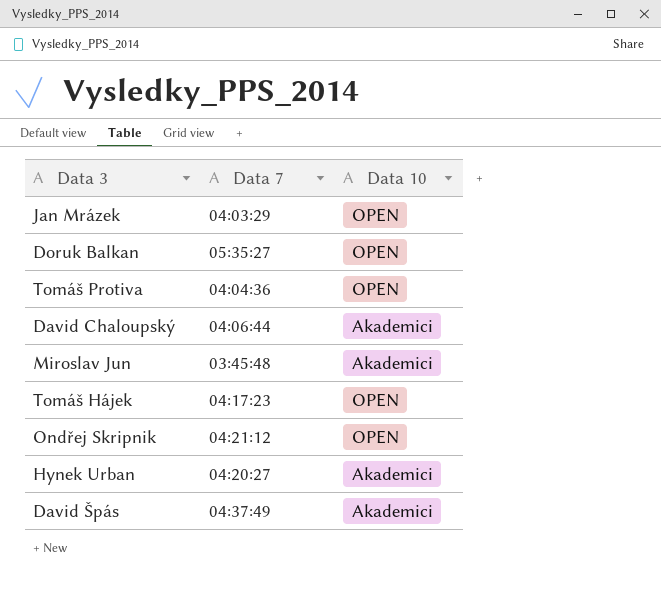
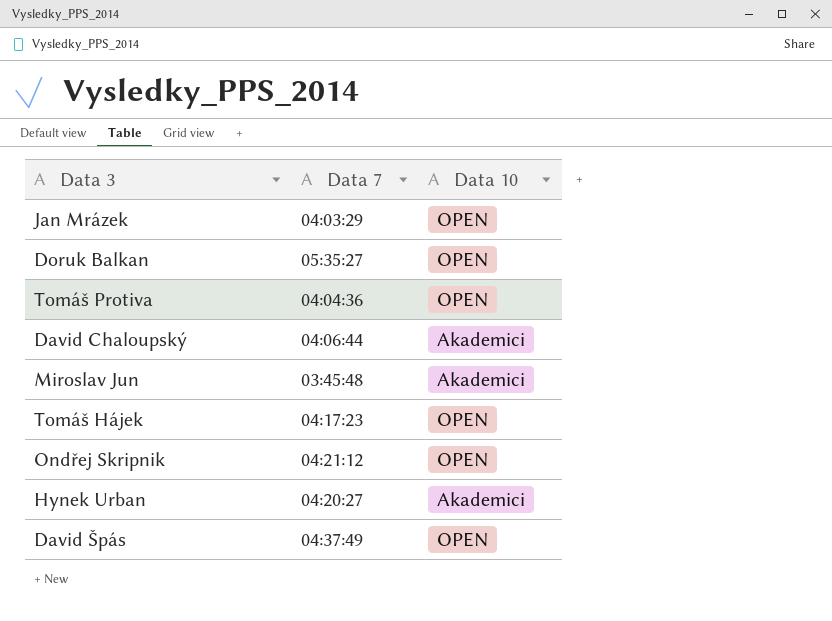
David Špás | Data 10: Akademici -> OPEN

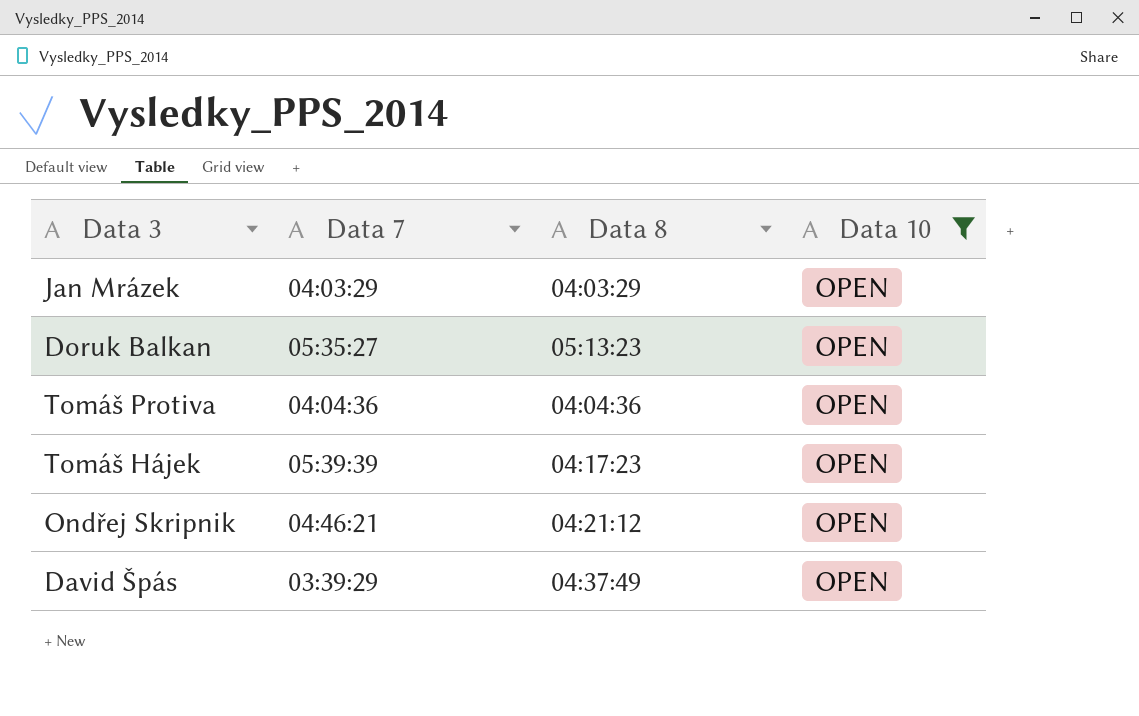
filter: none -> Data 10 = OPEN
column Data 8 | position: none -> 3
Tomáš Hájek | Data 7: 04:17:23 -> 05:39:39
Ondřej Skripnik | Data 7: 04:21:12 -> 04:46:21
David Špás | Data 7: 04:37:49 -> 03:39:29

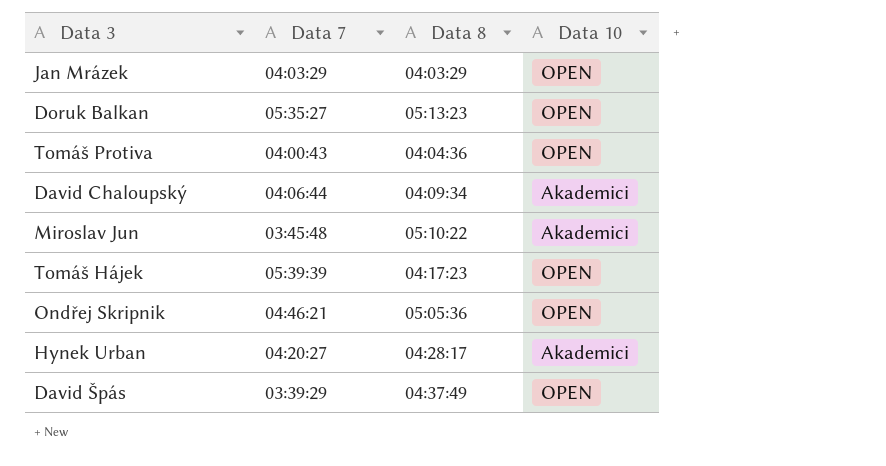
filter: Data 10 = OPEN -> none
Tomáš Protiva | Data 7: 04:04:36 -> 04:00:43
Ondřej Skripnik | Data 8: 04:21:12 -> 05:05:36

